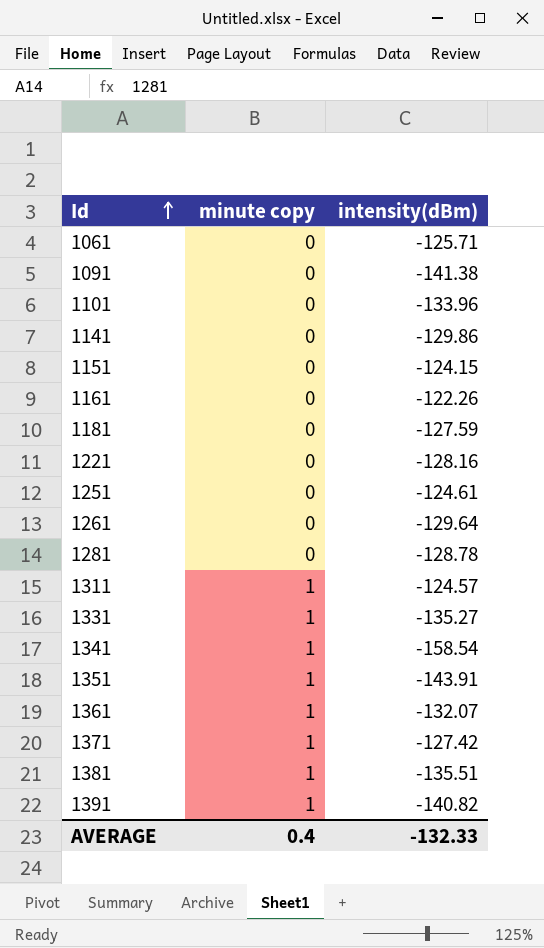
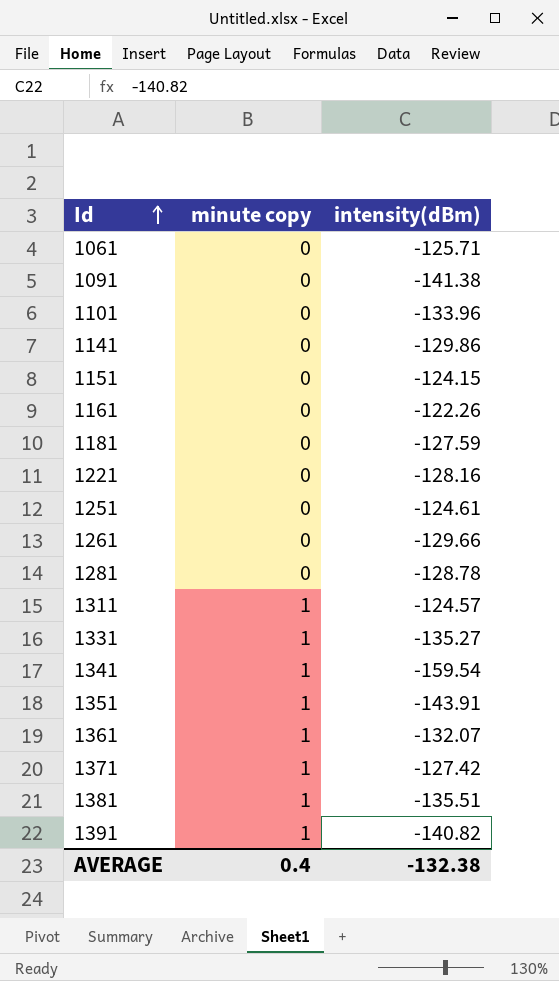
1261 | intensity(dBm): -129.64 -> -129.66
1341 | intensity(dBm): -158.54 -> -159.54
AVERAGE | intensity(dBm): -132.33 -> -132.38

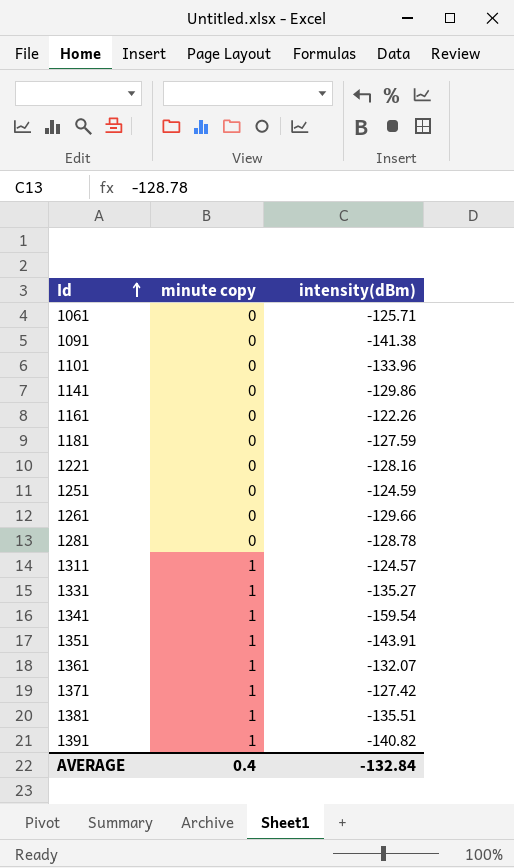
row 1151: 0 | -124.15 -> none
1251 | intensity(dBm): -124.61 -> -124.59
AVERAGE | intensity(dBm): -132.38 -> -132.84

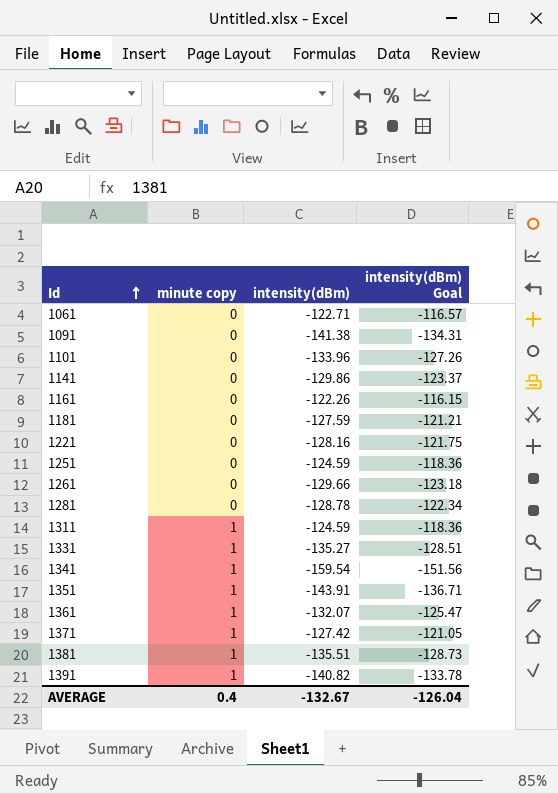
column intensity(dBm) Goal | formula: none -> [intensity(dBm)] * 0.95
1061 | intensity(dBm): -125.71 -> -122.71
1311 | intensity(dBm): -124.57 -> -124.59
AVERAGE | intensity(dBm): -132.84 -> -132.67

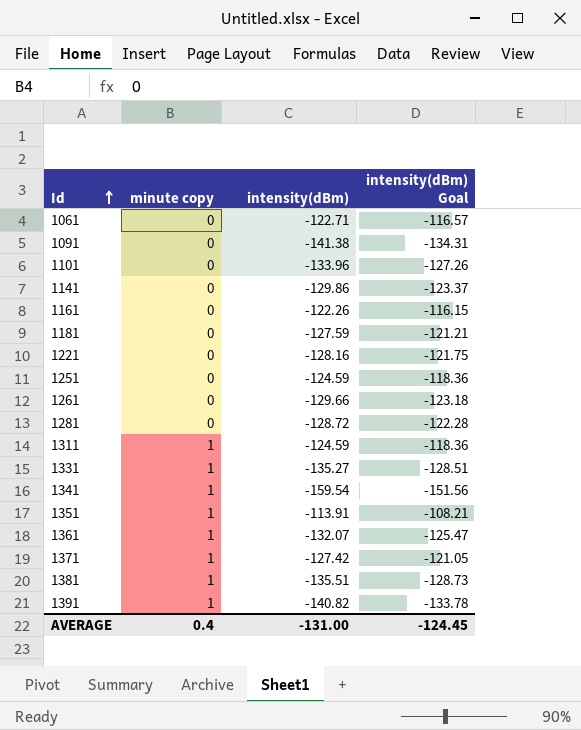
1281 | intensity(dBm): -128.78 -> -128.72
1281 | intensity(dBm) Goal: -122.34 -> -122.28
1351 | intensity(dBm): -143.91 -> -113.91
1351 | intensity(dBm) Goal: -136.71 -> -108.21
AVERAGE | intensity(dBm): -132.67 -> -131.00
AVERAGE | intensity(dBm) Goal: -126.04 -> -124.45

